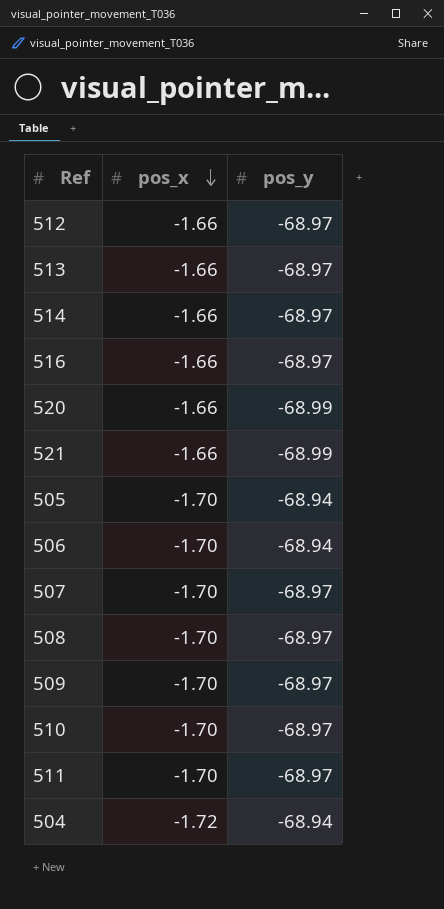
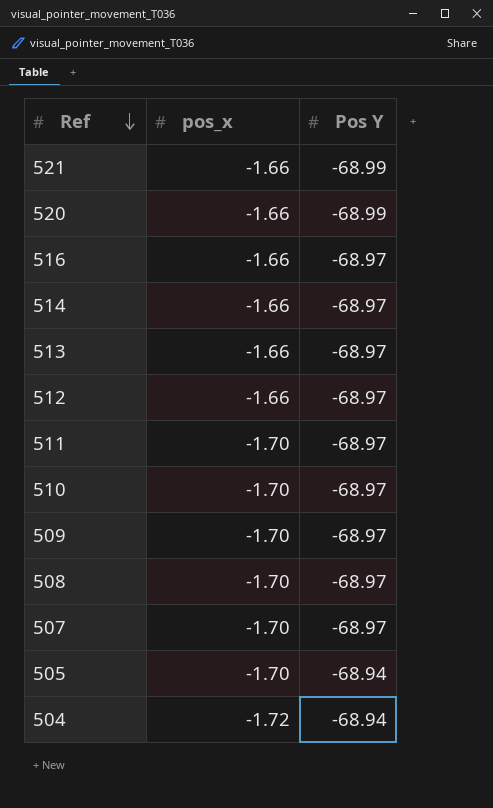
row order: pos_x descending -> Ref descending
column name: pos_y -> Pos Y
row 506: -1.70 | -68.94 -> none

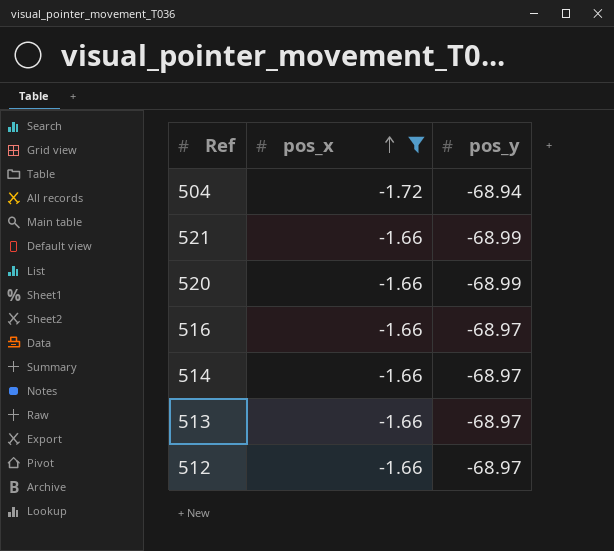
filter: none -> pos_x != -1.70
row order: Ref descending -> pos_x ascending
column name: Pos Y -> pos_y

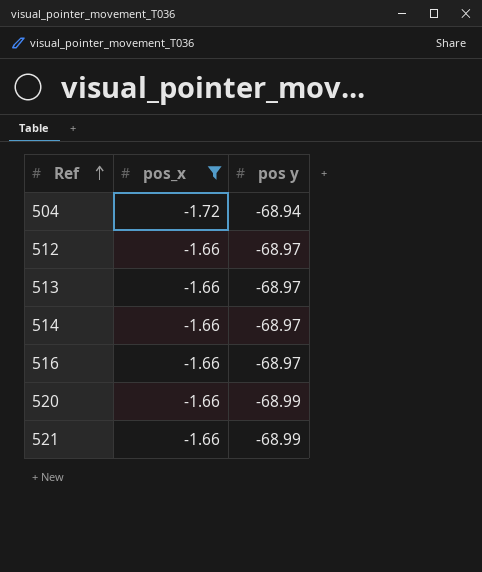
row order: pos_x ascending -> Ref ascending
column name: pos_y -> pos y

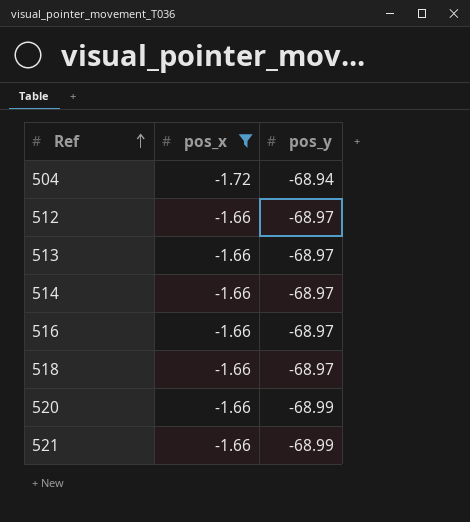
column name: pos y -> pos_y
row 518: none -> -1.66 | -68.97

